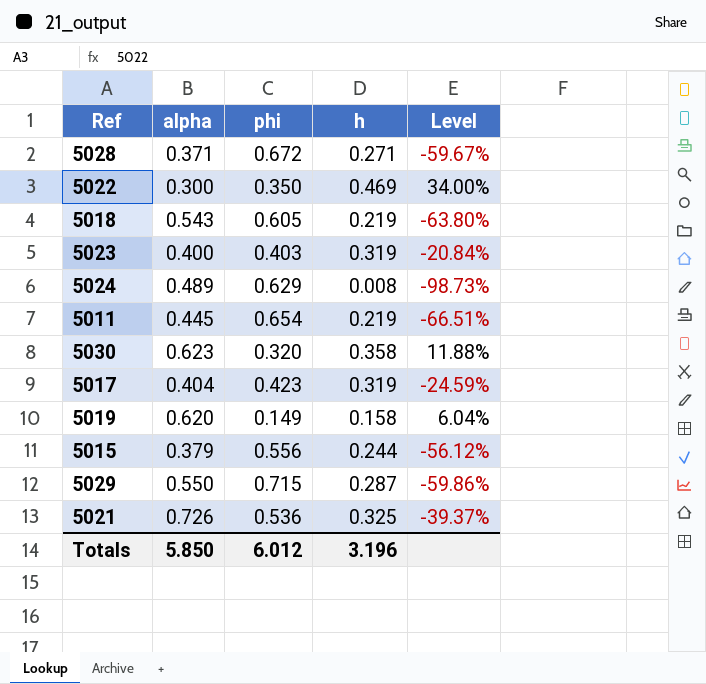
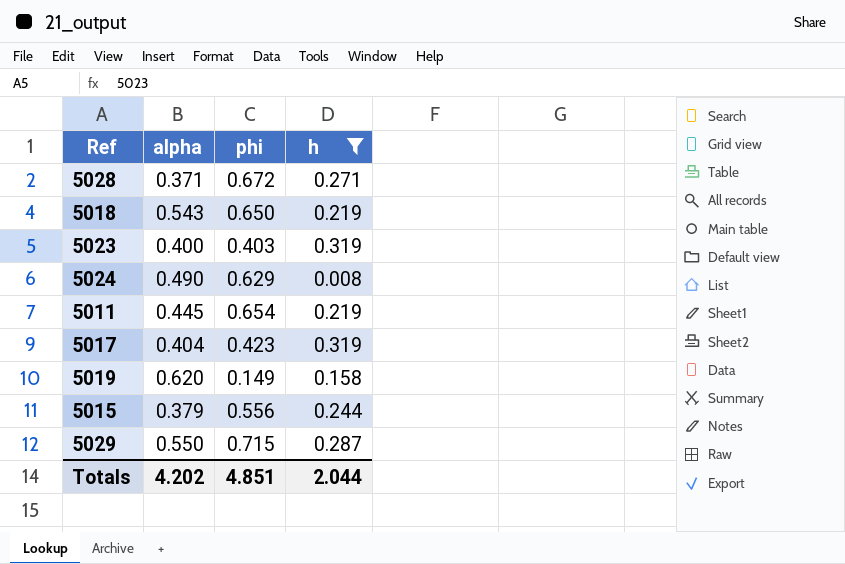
filter: none -> h <= 0.319
column Level | formula: ([h] - [phi]) / [phi] -> none
5018 | phi: 0.605 -> 0.650
5024 | alpha: 0.489 -> 0.490
Totals | alpha: 5.850 -> 4.202
Totals | phi: 6.012 -> 4.851
Totals | h: 3.196 -> 2.044

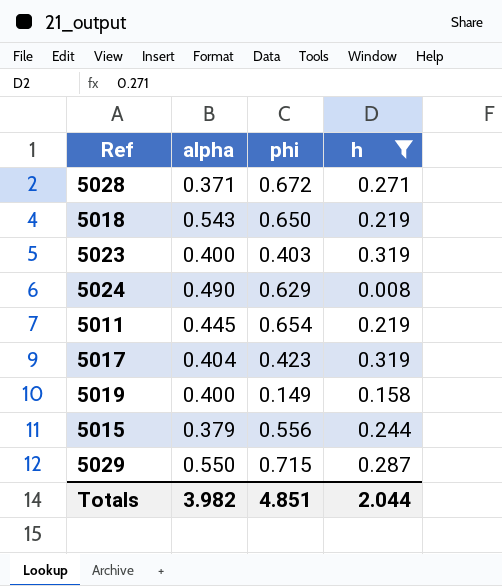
5019 | alpha: 0.620 -> 0.400
Totals | alpha: 4.202 -> 3.982

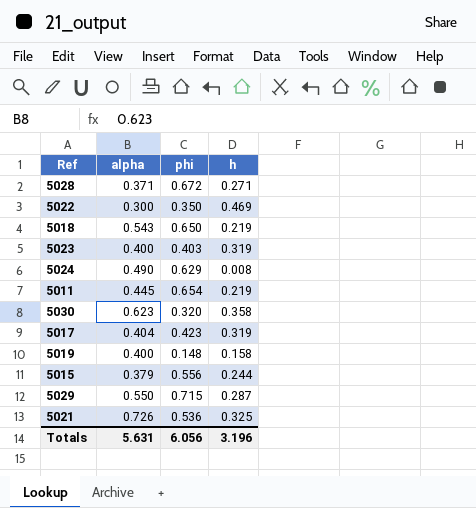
filter: h <= 0.319 -> none
5019 | phi: 0.149 -> 0.148
Totals | alpha: 3.982 -> 5.631
Totals | phi: 4.851 -> 6.056
Totals | h: 2.044 -> 3.196

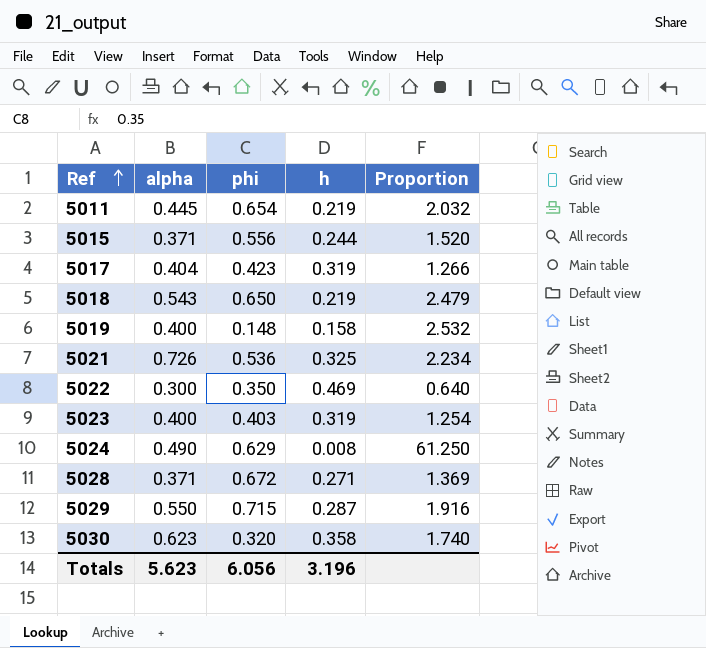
row order: none -> Ref ascending
column Proportion | formula: none -> [alpha] / [h]
5015 | alpha: 0.379 -> 0.371
Totals | alpha: 5.631 -> 5.623

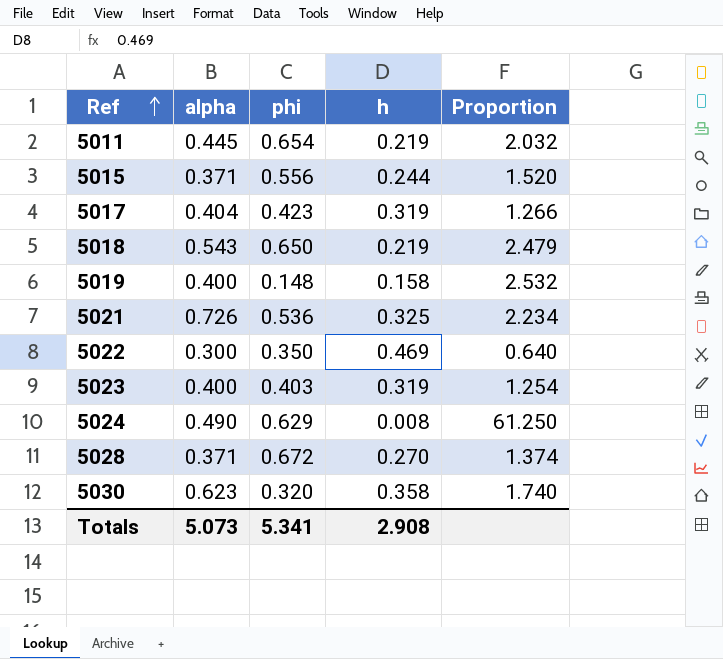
row 5029: 0.550 | 0.715 | 0.287 | 1.916 -> none
5028 | h: 0.271 -> 0.270
5028 | Proportion: 1.369 -> 1.374
Totals | alpha: 5.623 -> 5.073
Totals | phi: 6.056 -> 5.341
Totals | h: 3.196 -> 2.908

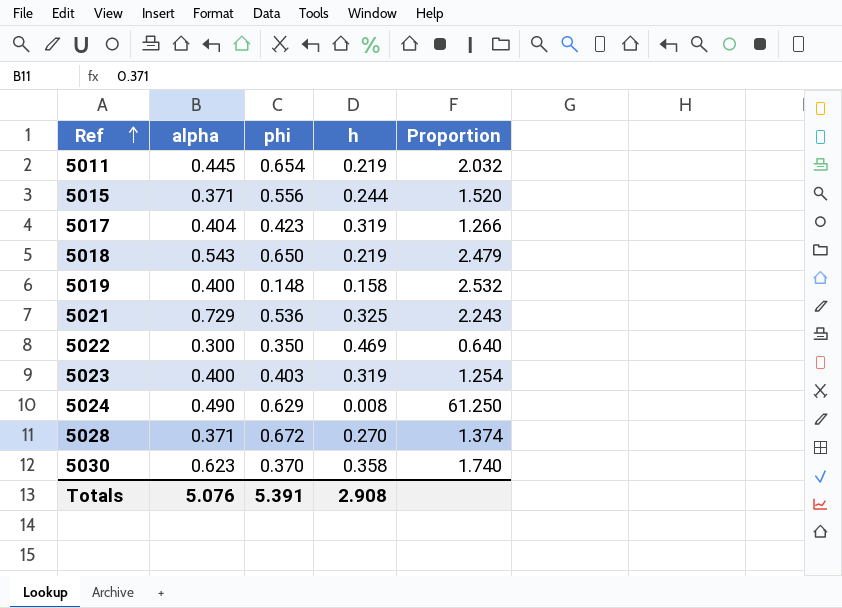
5021 | alpha: 0.726 -> 0.729
5021 | Proportion: 2.234 -> 2.243
5030 | phi: 0.320 -> 0.370
Totals | alpha: 5.073 -> 5.076
Totals | phi: 5.341 -> 5.391

